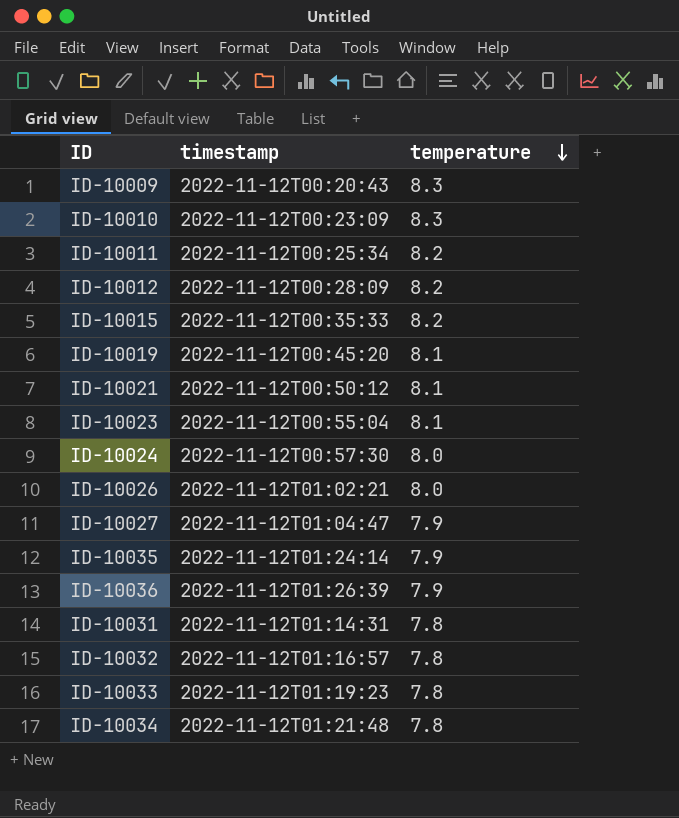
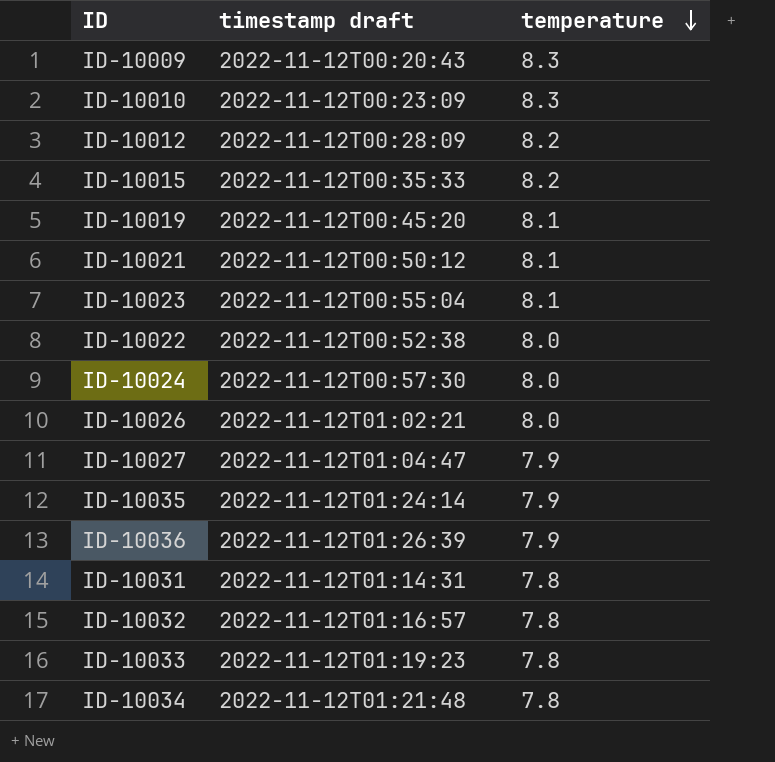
column name: timestamp -> timestamp draft
row ID-10011: 2022-11-12T00:25:34 | 8.2 -> none
row ID-10022: none -> 2022-11-12T00:52:38 | 8.0

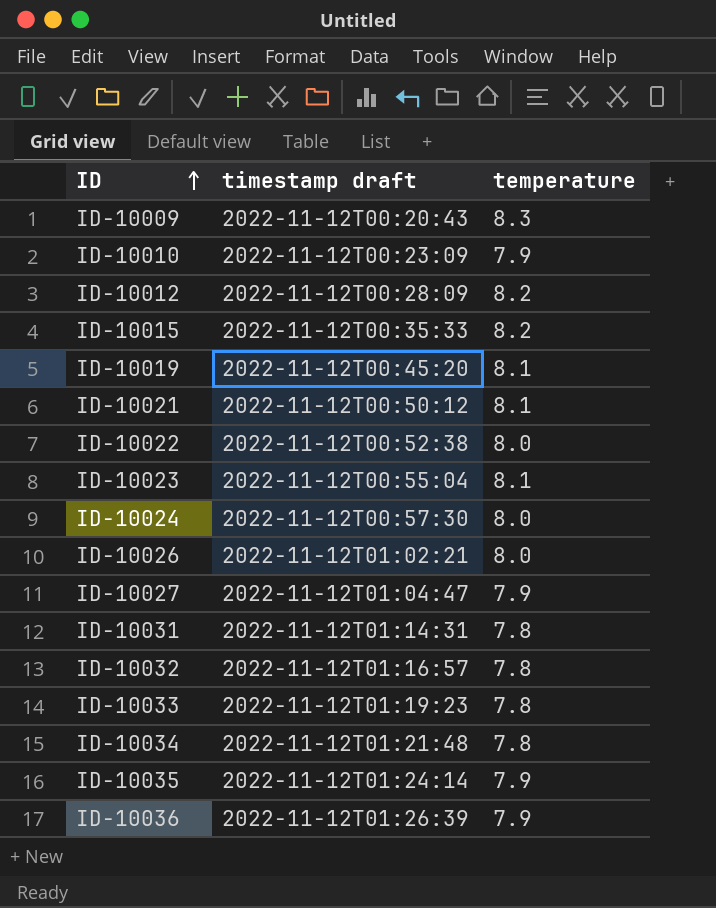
row order: temperature descending -> ID ascending
ID-10010 | temperature: 8.3 -> 7.9

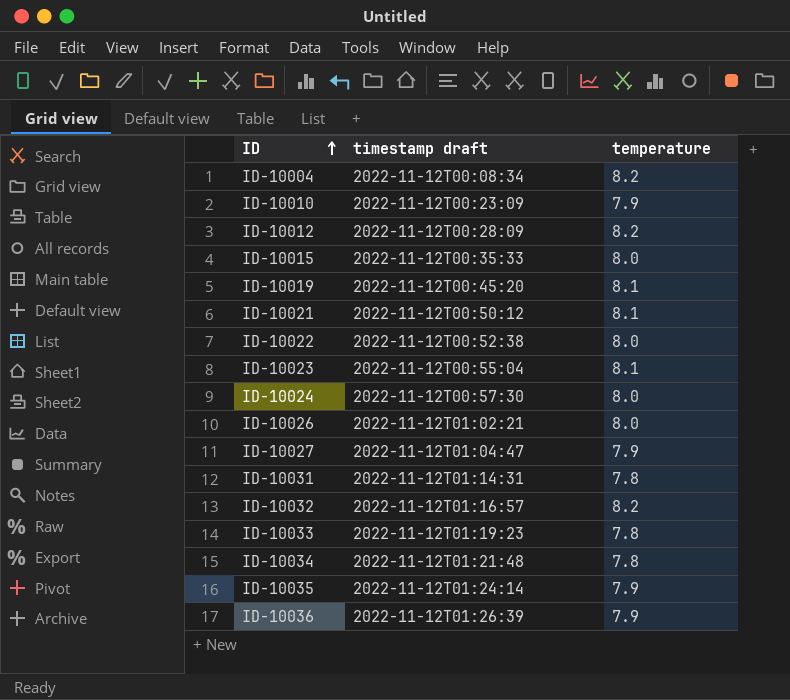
row ID-10009: 2022-11-12T00:20:43 | 8.3 -> none
row ID-10004: none -> 2022-11-12T00:08:34 | 8.2
ID-10015 | temperature: 8.2 -> 8.0
ID-10032 | temperature: 7.8 -> 8.2

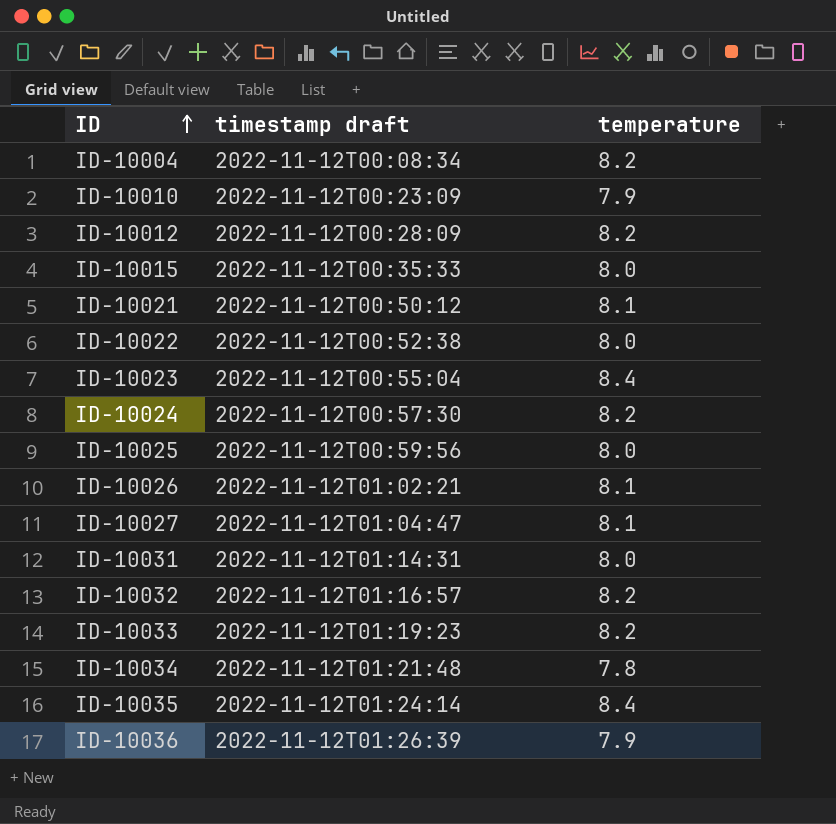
row ID-10019: 2022-11-12T00:45:20 | 8.1 -> none
ID-10023 | temperature: 8.1 -> 8.4
ID-10024 | temperature: 8.0 -> 8.2
row ID-10025: none -> 2022-11-12T00:59:56 | 8.0
ID-10026 | temperature: 8.0 -> 8.1
ID-10027 | temperature: 7.9 -> 8.1
ID-10031 | temperature: 7.8 -> 8.0
ID-10033 | temperature: 7.8 -> 8.2
ID-10035 | temperature: 7.9 -> 8.4

